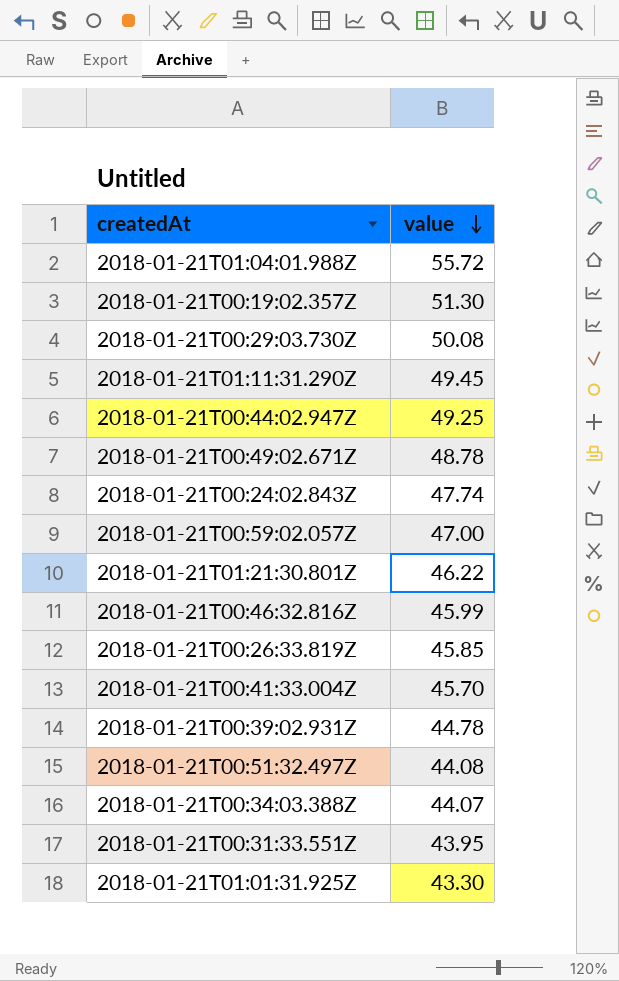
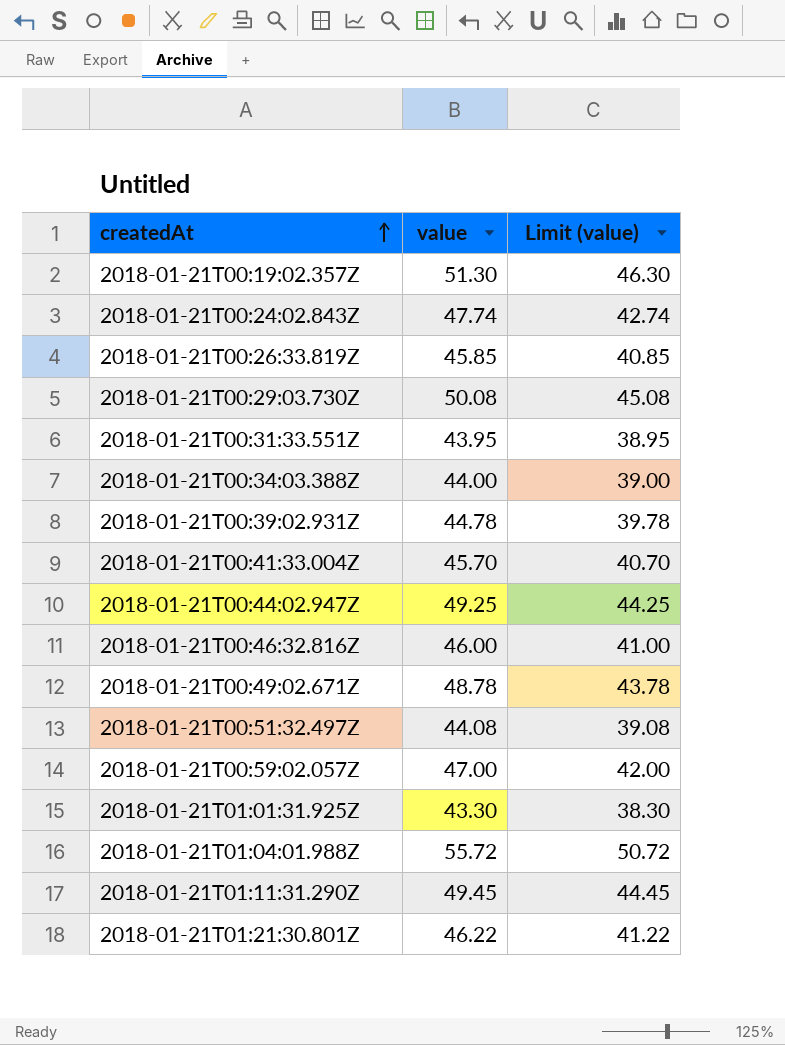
row order: value descending -> createdAt ascending
column Limit (value) | formula: none -> [value] - 5
2018-01-21T00:34:03.388Z | value: 44.07 -> 44.00
2018-01-21T00:46:32.816Z | value: 45.99 -> 46.00

